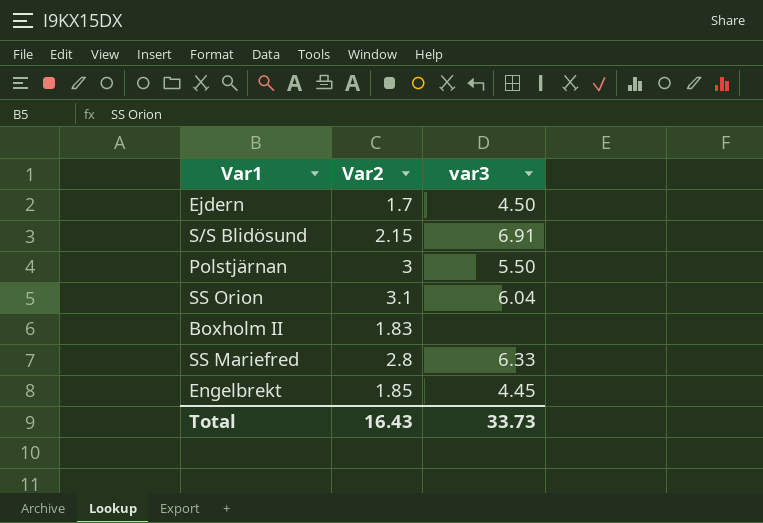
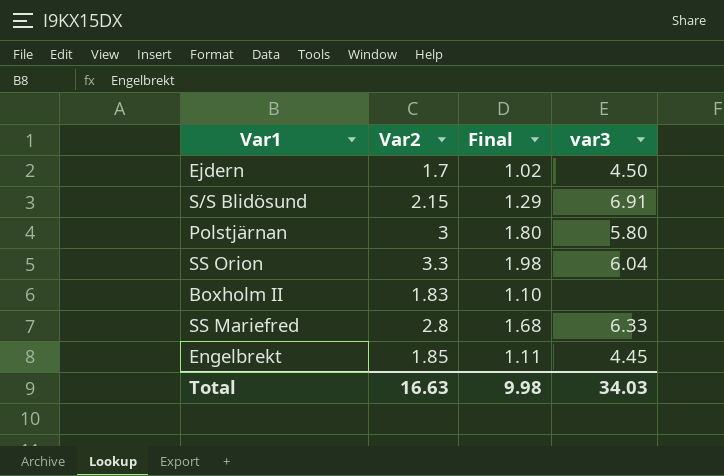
column Final | formula: none -> [Var2] * 0.6
Polstjärnan | var3: 5.50 -> 5.80
SS Orion | Var2: 3.1 -> 3.3
Total | Var2: 16.43 -> 16.63
Total | var3: 33.73 -> 34.03

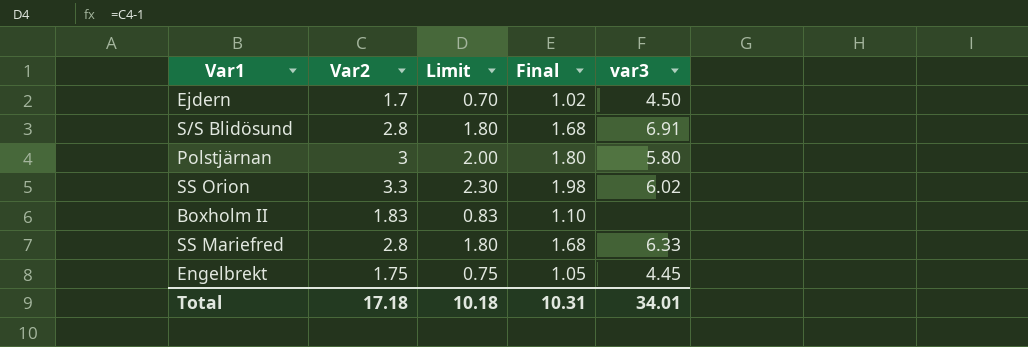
column Limit | formula: none -> [Var2] - 1
S/S Blidösund | Var2: 2.15 -> 2.8
S/S Blidösund | Final: 1.29 -> 1.68
SS Orion | var3: 6.04 -> 6.02
Engelbrekt | Var2: 1.85 -> 1.75
Engelbrekt | Final: 1.11 -> 1.05
Total | Var2: 16.63 -> 17.18
Total | Final: 9.98 -> 10.31
Total | var3: 34.03 -> 34.01

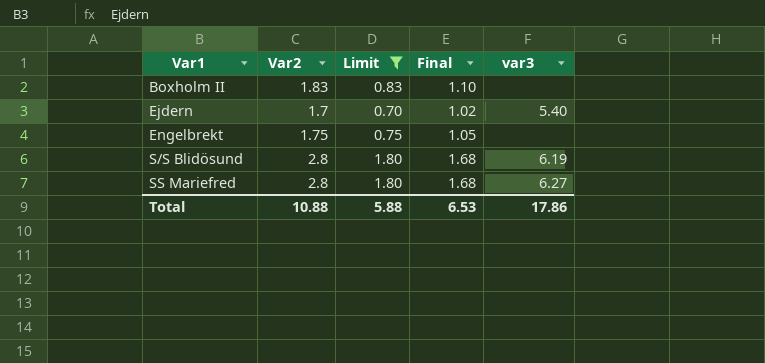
filter: none -> Limit <= 1.80
row order: none -> Var1 ascending
Ejdern | var3: 4.50 -> 5.40
Engelbrekt | var3: 4.45 -> none
S/S Blidösund | var3: 6.91 -> 6.19
SS Mariefred | var3: 6.33 -> 6.27
Total | Var2: 17.18 -> 10.88
Total | Limit: 10.18 -> 5.88
Total | Final: 10.31 -> 6.53
Total | var3: 34.01 -> 17.86

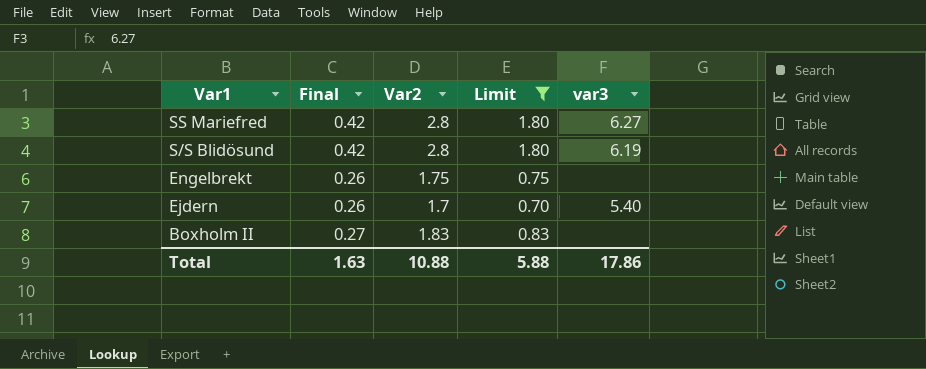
row order: Var1 ascending -> Var1 descending
column Final | formula: [Var2] * 0.6 -> [Var2] * 0.15
column Final | position: 4 -> 2
Total | Final: 6.53 -> 1.63

